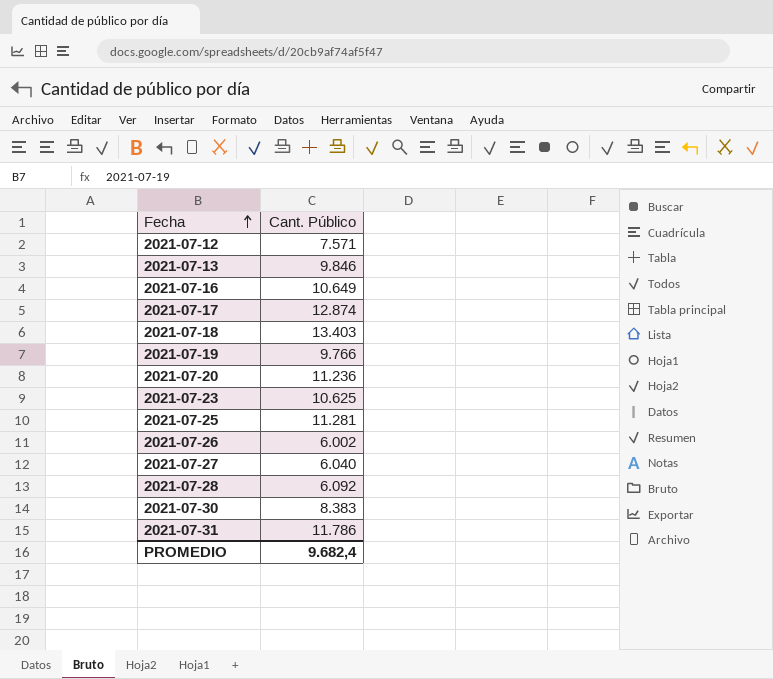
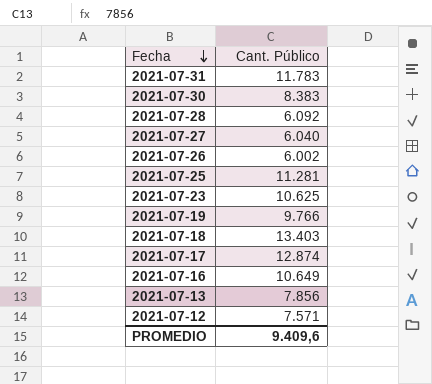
row order: Fecha ascending -> Fecha descending
row 2021-07-20: 11.236 -> none
2021-07-31 | Cant. Público: 11.786 -> 11.783
2021-07-13 | Cant. Público: 9.846 -> 7.856
PROMEDIO | Cant. Público: 9.682,4 -> 9.409,6

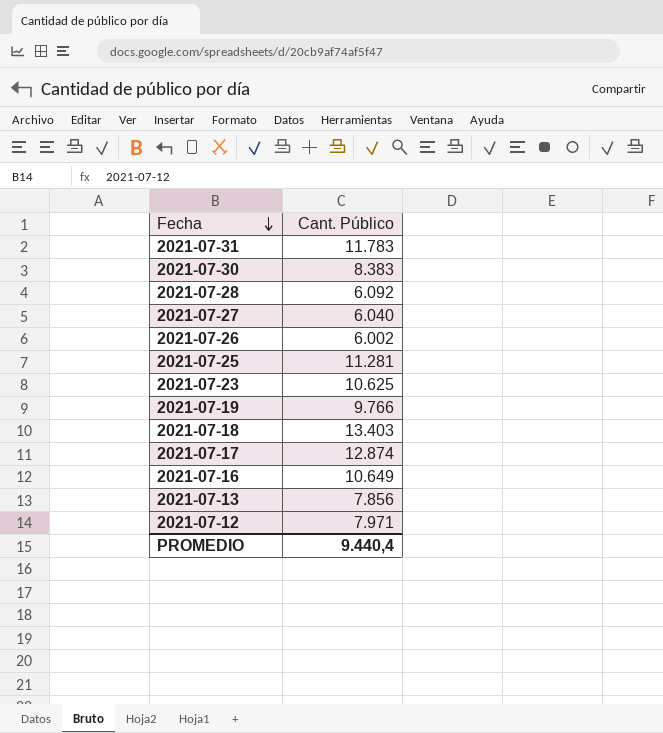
2021-07-12 | Cant. Público: 7.571 -> 7.971
PROMEDIO | Cant. Público: 9.409,6 -> 9.440,4

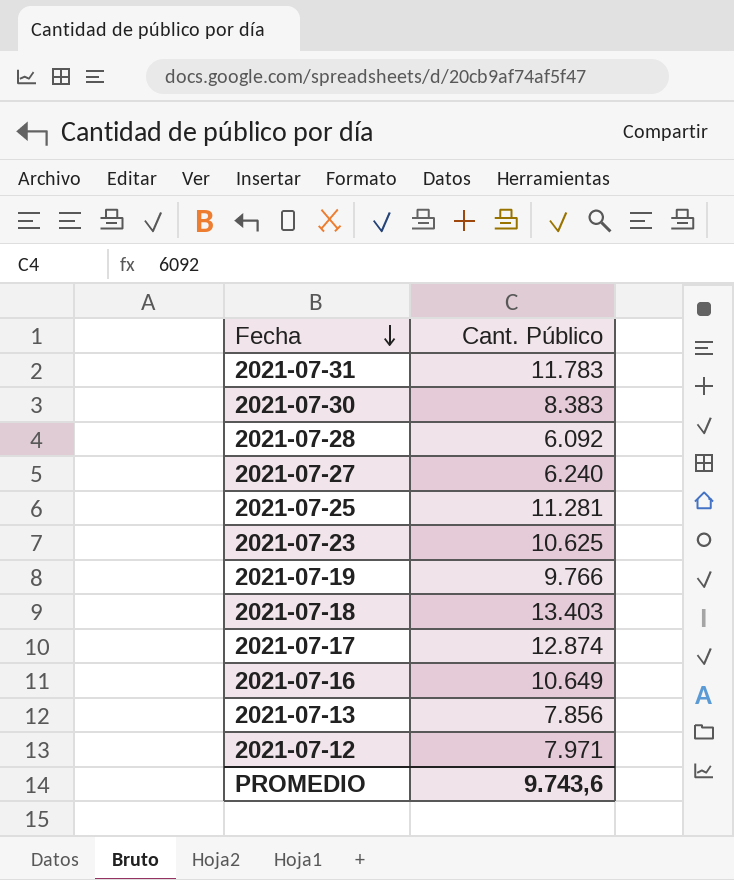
row 2021-07-26: 6.002 -> none
2021-07-27 | Cant. Público: 6.040 -> 6.240
PROMEDIO | Cant. Público: 9.440,4 -> 9.743,6

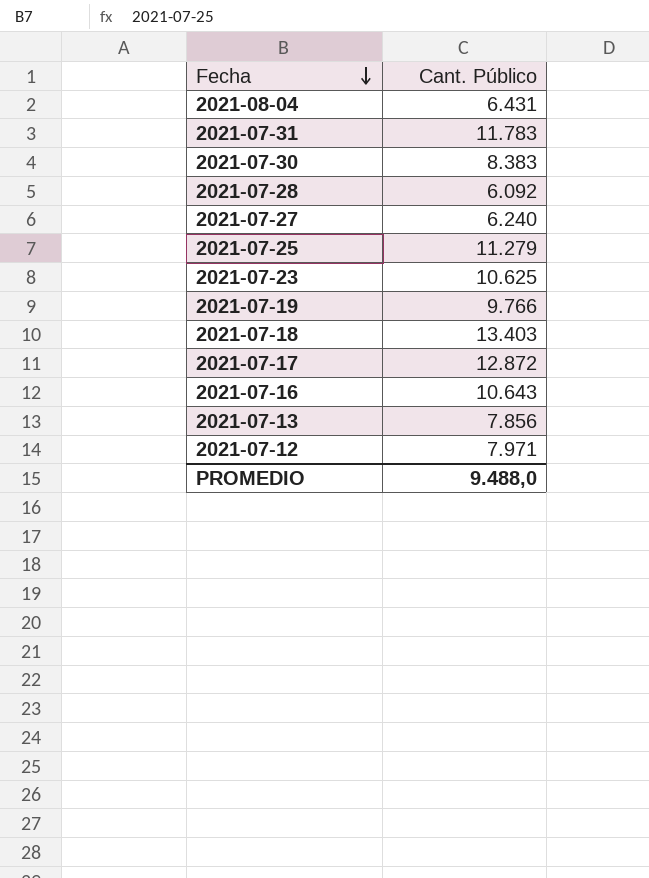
row 2021-08-04: none -> 6.431
2021-07-25 | Cant. Público: 11.281 -> 11.279
2021-07-17 | Cant. Público: 12.874 -> 12.872
2021-07-16 | Cant. Público: 10.649 -> 10.643
PROMEDIO | Cant. Público: 9.743,6 -> 9.488,0

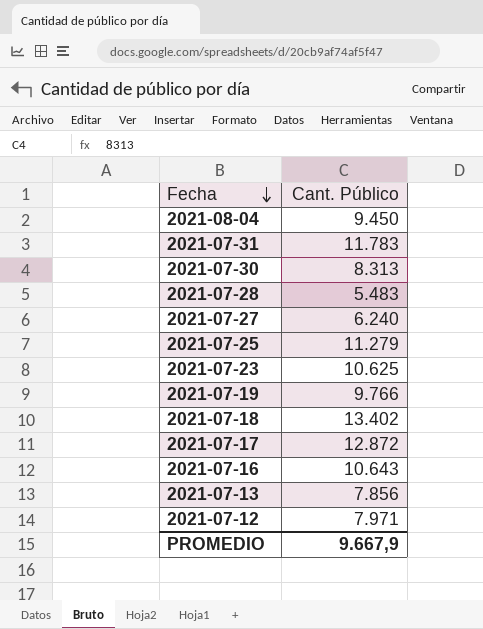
2021-08-04 | Cant. Público: 6.431 -> 9.450
2021-07-30 | Cant. Público: 8.383 -> 8.313
2021-07-28 | Cant. Público: 6.092 -> 5.483
2021-07-18 | Cant. Público: 13.403 -> 13.402
PROMEDIO | Cant. Público: 9.488,0 -> 9.667,9

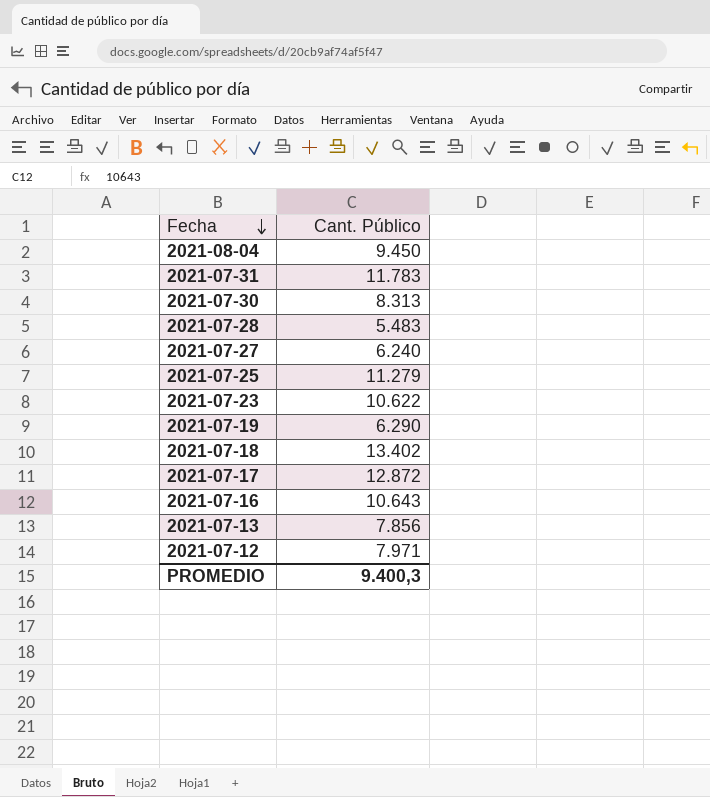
2021-07-23 | Cant. Público: 10.625 -> 10.622
2021-07-19 | Cant. Público: 9.766 -> 6.290
PROMEDIO | Cant. Público: 9.667,9 -> 9.400,3

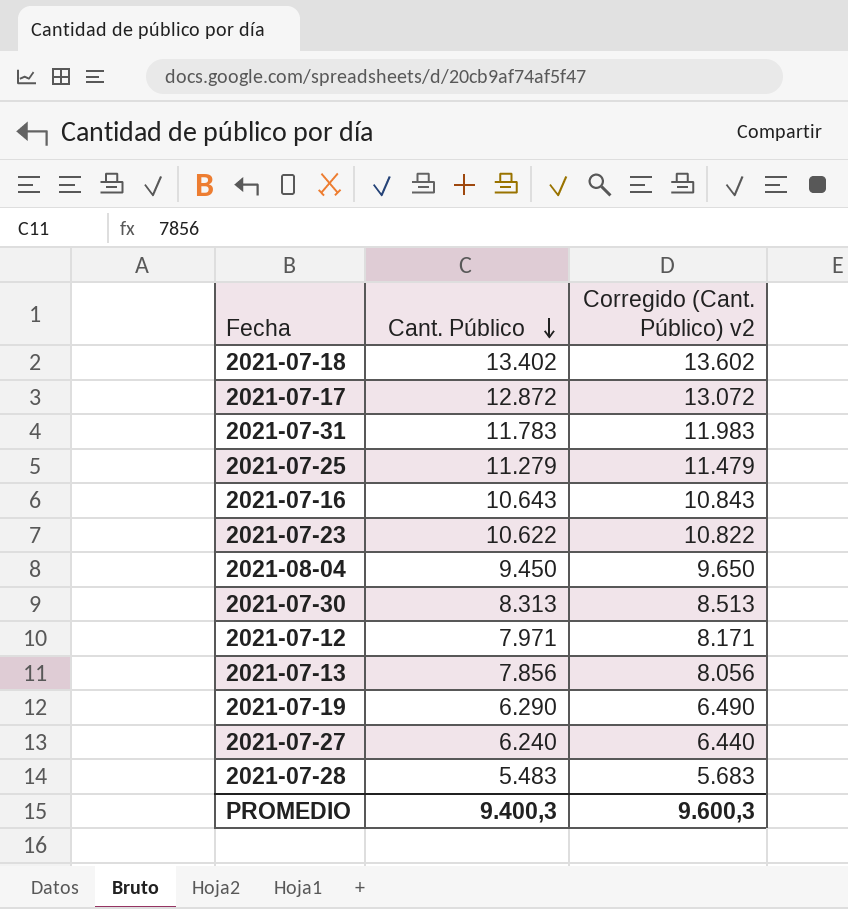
row order: Fecha descending -> Cant. Público descending
column Corregido (Cant. Público) v2 | formula: none -> [Cant. Público] + 200

